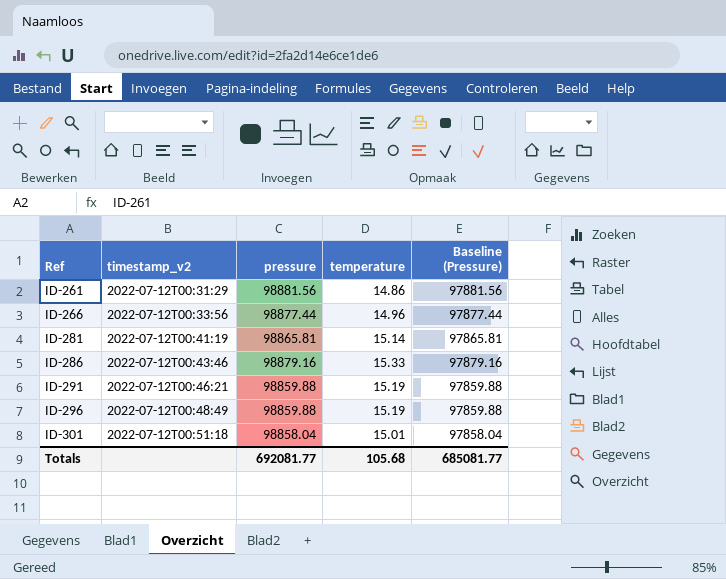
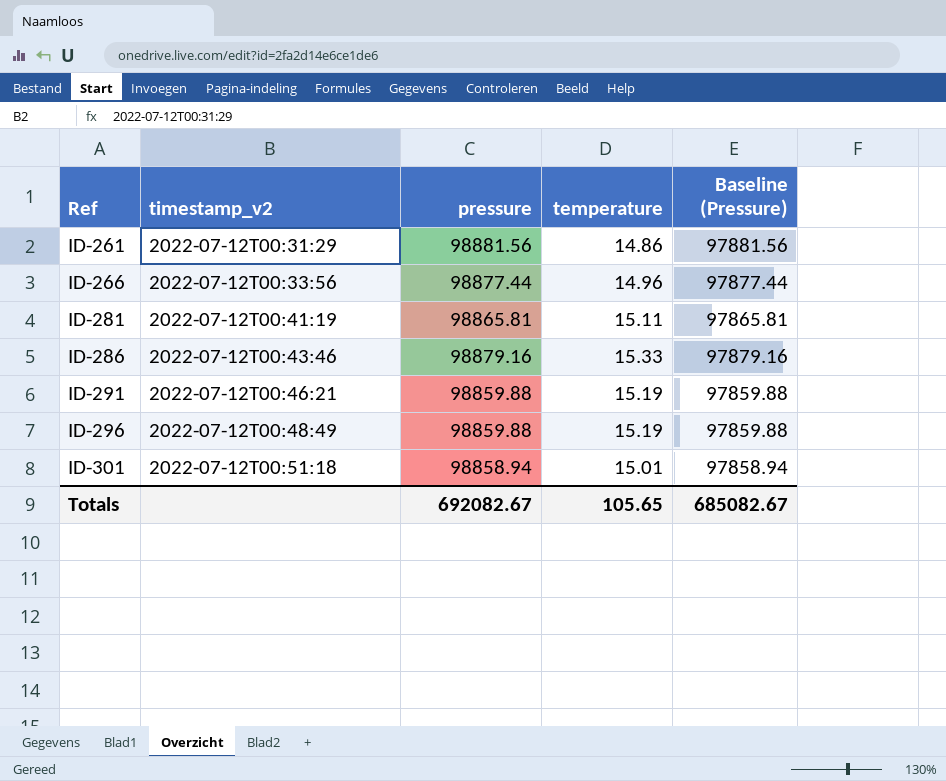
ID-281 | temperature: 15.14 -> 15.11
ID-301 | pressure: 98858.04 -> 98858.94
ID-301 | Baseline (Pressure): 97858.04 -> 97858.94
Totals | pressure: 692081.77 -> 692082.67
Totals | temperature: 105.68 -> 105.65
Totals | Baseline (Pressure): 685081.77 -> 685082.67

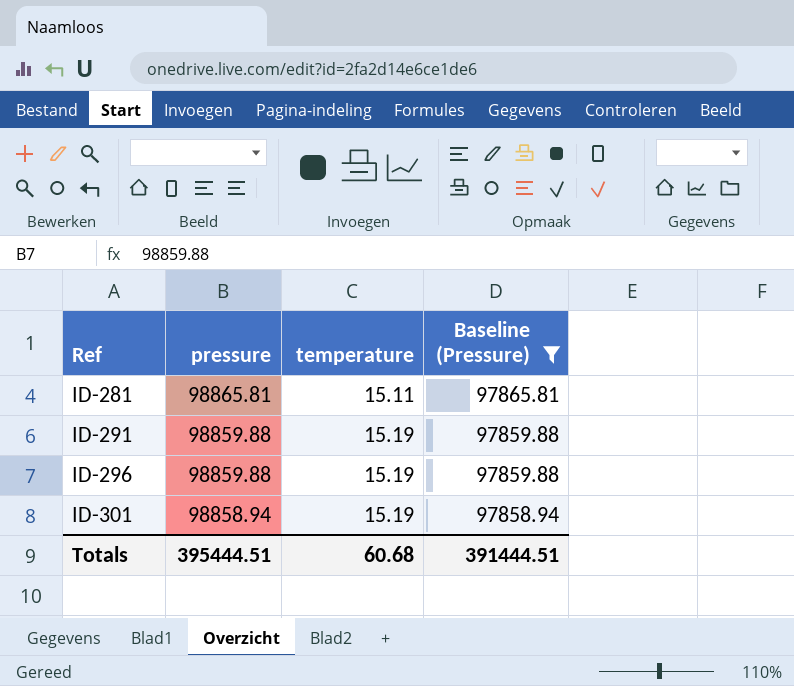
filter: none -> Baseline (Pressure) <= 97865.81
column timestamp_v2 | position: 2 -> none
ID-301 | temperature: 15.01 -> 15.19
Totals | pressure: 692082.67 -> 395444.51
Totals | temperature: 105.65 -> 60.68
Totals | Baseline (Pressure): 685082.67 -> 391444.51

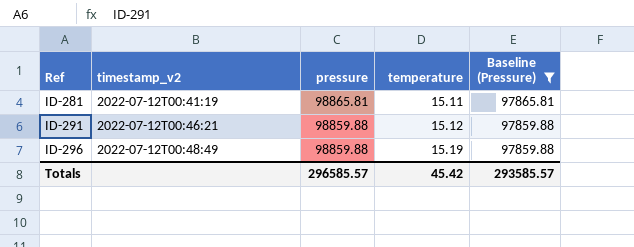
column timestamp_v2 | position: none -> 2
row ID-301: 98858.94 | 15.19 | 97858.94 -> none
ID-291 | temperature: 15.19 -> 15.12
Totals | pressure: 395444.51 -> 296585.57
Totals | temperature: 60.68 -> 45.42
Totals | Baseline (Pressure): 391444.51 -> 293585.57

